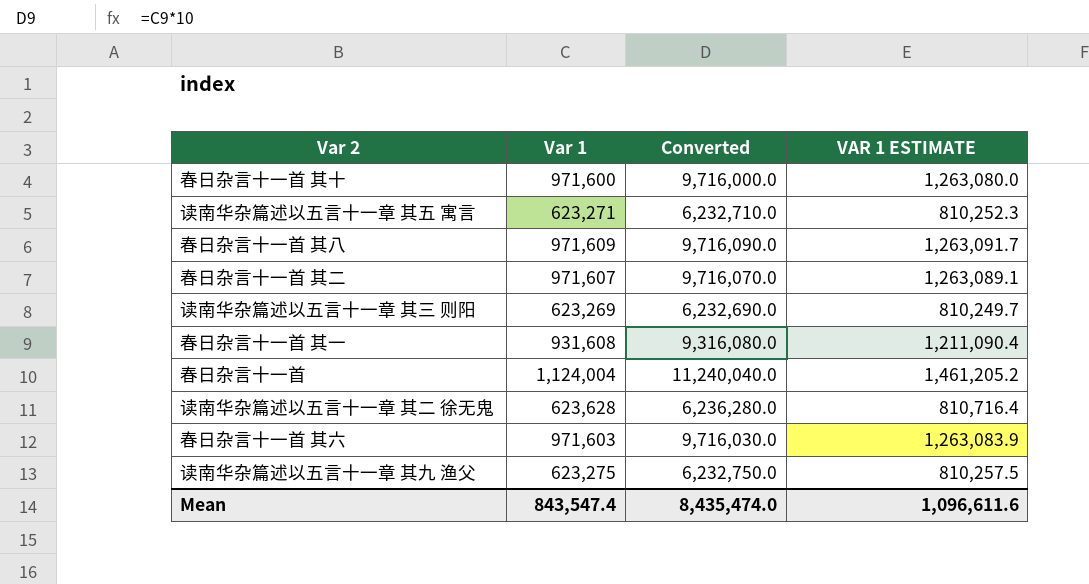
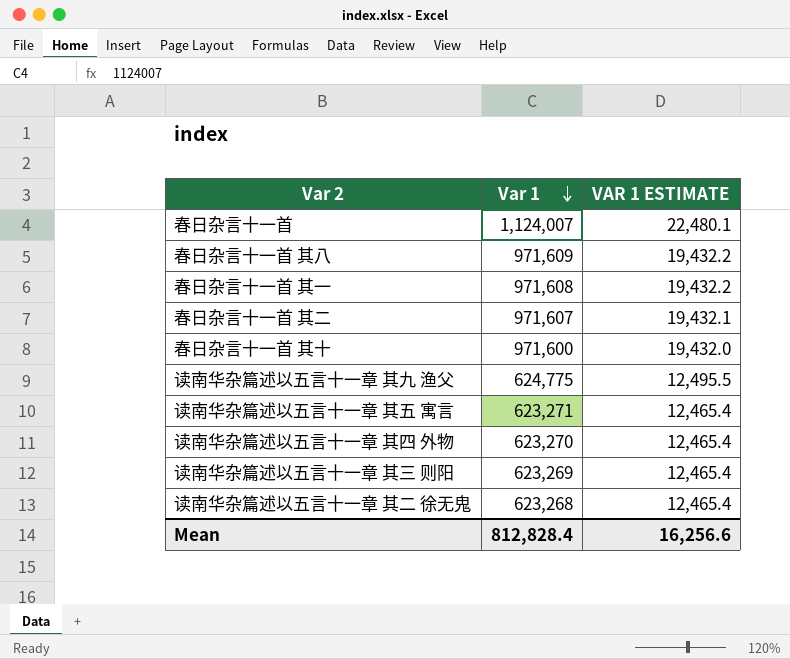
row order: none -> Var 1 descending
column Converted | formula: [Var 1] * 10 -> none
column VAR 1 ESTIMATE | formula: [Var 1] * 1.3 -> [Var 1] * 0.02
row 春日杂言十一首 其六: 971,603 | 9,716,030.0 | 1,263,083.9 -> none
春日杂言十一首 | Var 1: 1,124,004 -> 1,124,007
春日杂言十一首 其一 | Var 1: 931,608 -> 971,608
读南华杂篇述以五言十一章 其九 渔父 | Var 1: 623,275 -> 624,775
row 读南华杂篇述以五言十一章 其四 外物: none -> 623,270 | 12,465.4
读南华杂篇述以五言十一章 其二 徐无鬼 | Var 1: 623,628 -> 623,268
Mean | Var 1: 843,547.4 -> 812,828.4
Mean | VAR 1 ESTIMATE: 1,096,611.6 -> 16,256.6

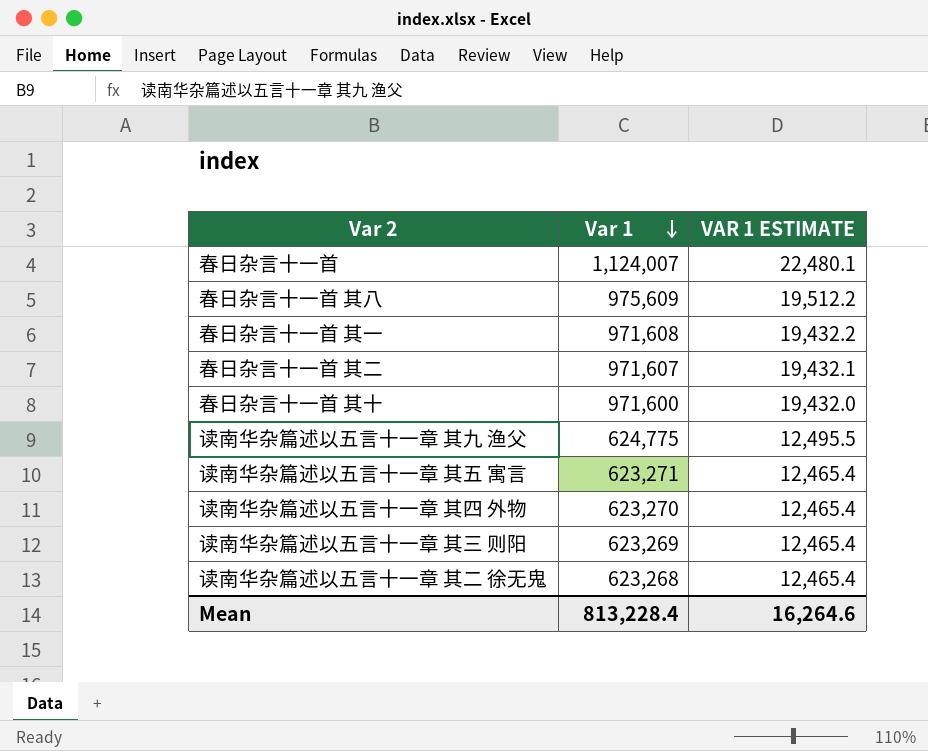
春日杂言十一首 其八 | Var 1: 971,609 -> 975,609
春日杂言十一首 其八 | VAR 1 ESTIMATE: 19,432.2 -> 19,512.2
Mean | Var 1: 812,828.4 -> 813,228.4
Mean | VAR 1 ESTIMATE: 16,256.6 -> 16,264.6

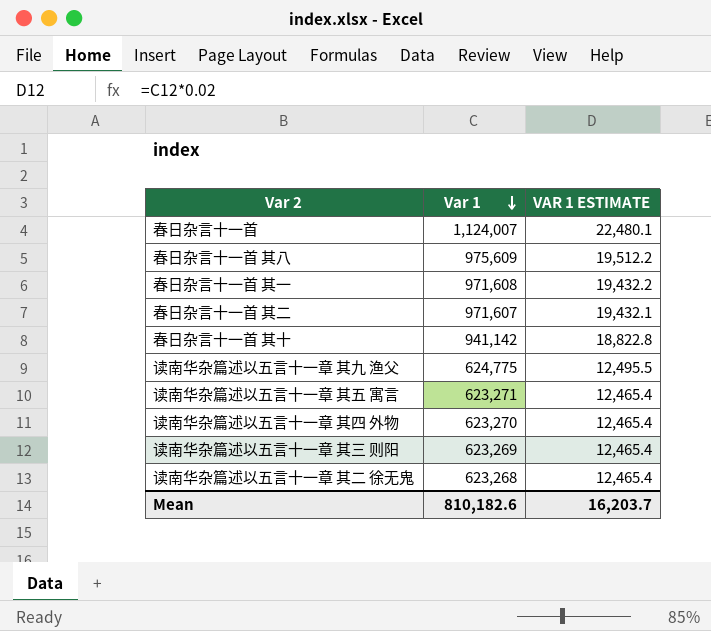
春日杂言十一首 其十 | Var 1: 971,600 -> 941,142
春日杂言十一首 其十 | VAR 1 ESTIMATE: 19,432.0 -> 18,822.8
Mean | Var 1: 813,228.4 -> 810,182.6
Mean | VAR 1 ESTIMATE: 16,264.6 -> 16,203.7

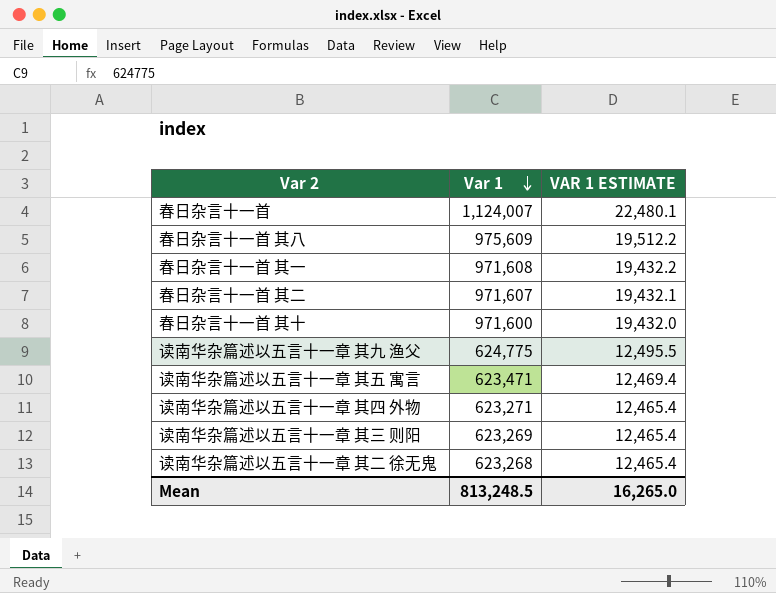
春日杂言十一首 其十 | Var 1: 941,142 -> 971,600
春日杂言十一首 其十 | VAR 1 ESTIMATE: 18,822.8 -> 19,432.0
读南华杂篇述以五言十一章 其五 寓言 | Var 1: 623,271 -> 623,471
读南华杂篇述以五言十一章 其五 寓言 | VAR 1 ESTIMATE: 12,465.4 -> 12,469.4
读南华杂篇述以五言十一章 其四 外物 | Var 1: 623,270 -> 623,271
Mean | Var 1: 810,182.6 -> 813,248.5
Mean | VAR 1 ESTIMATE: 16,203.7 -> 16,265.0

